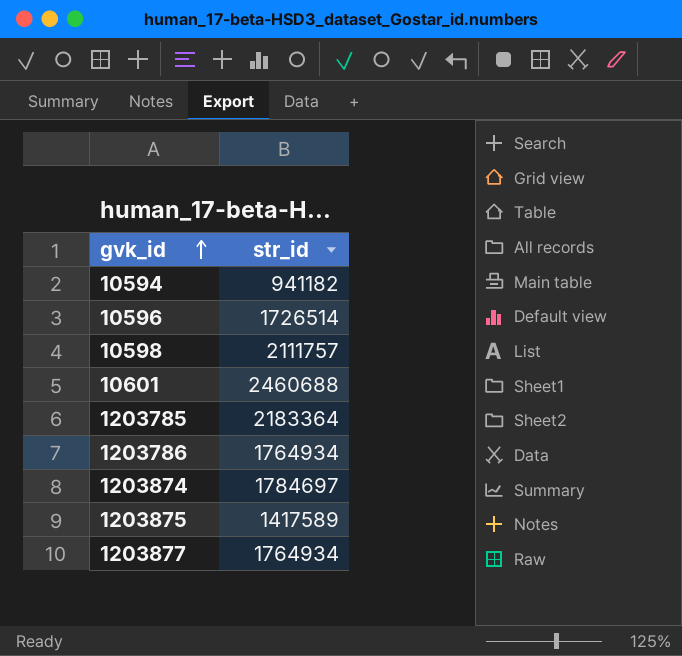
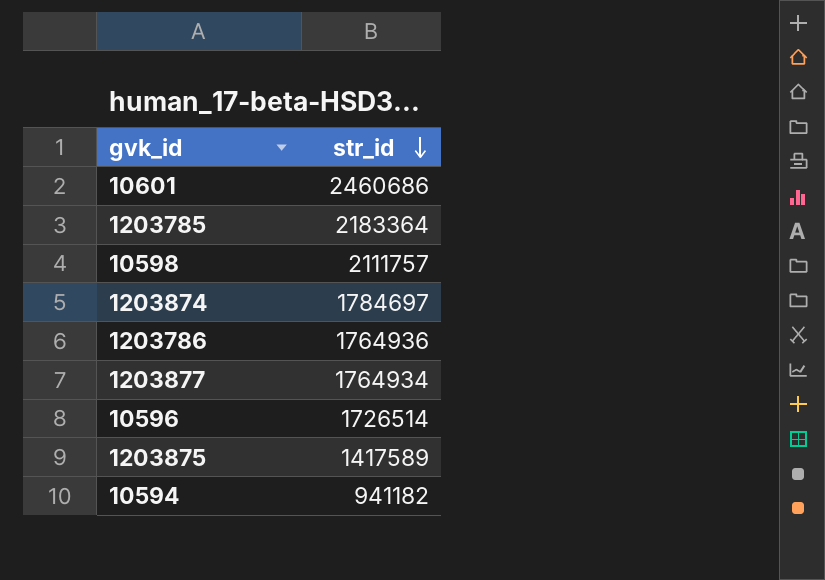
row order: gvk_id ascending -> str_id descending
10601 | str_id: 2460688 -> 2460686
1203786 | str_id: 1764934 -> 1764936

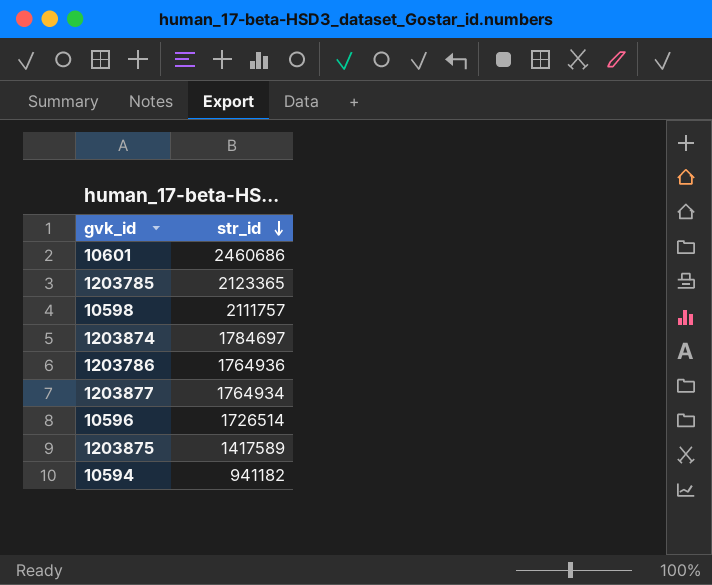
1203785 | str_id: 2183364 -> 2123365

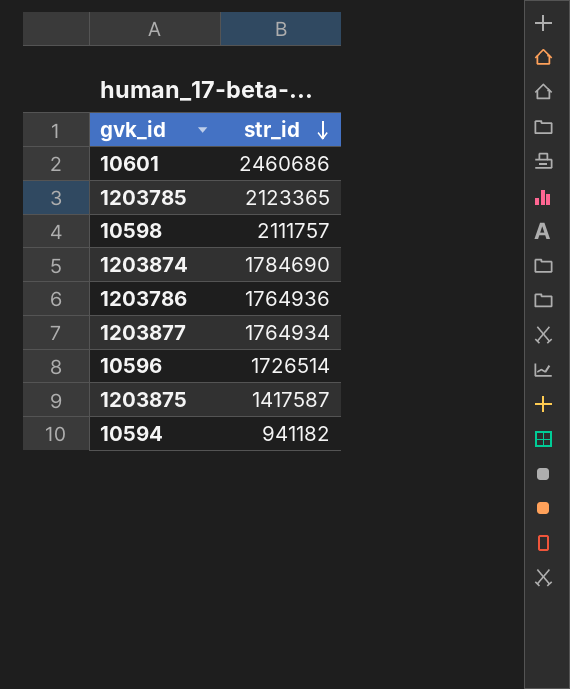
1203874 | str_id: 1784697 -> 1784690
1203875 | str_id: 1417589 -> 1417587

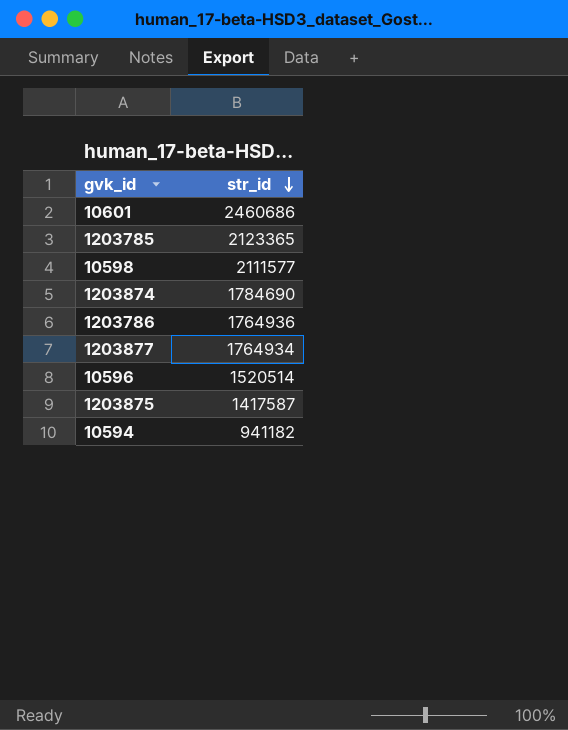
10598 | str_id: 2111757 -> 2111577
10596 | str_id: 1726514 -> 1520514

